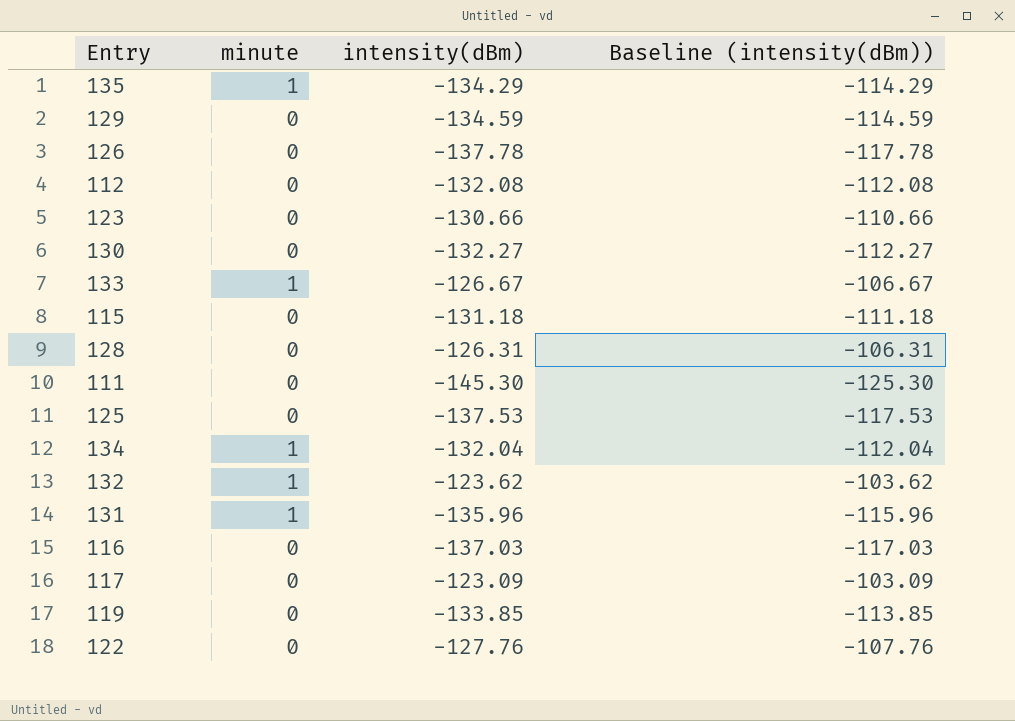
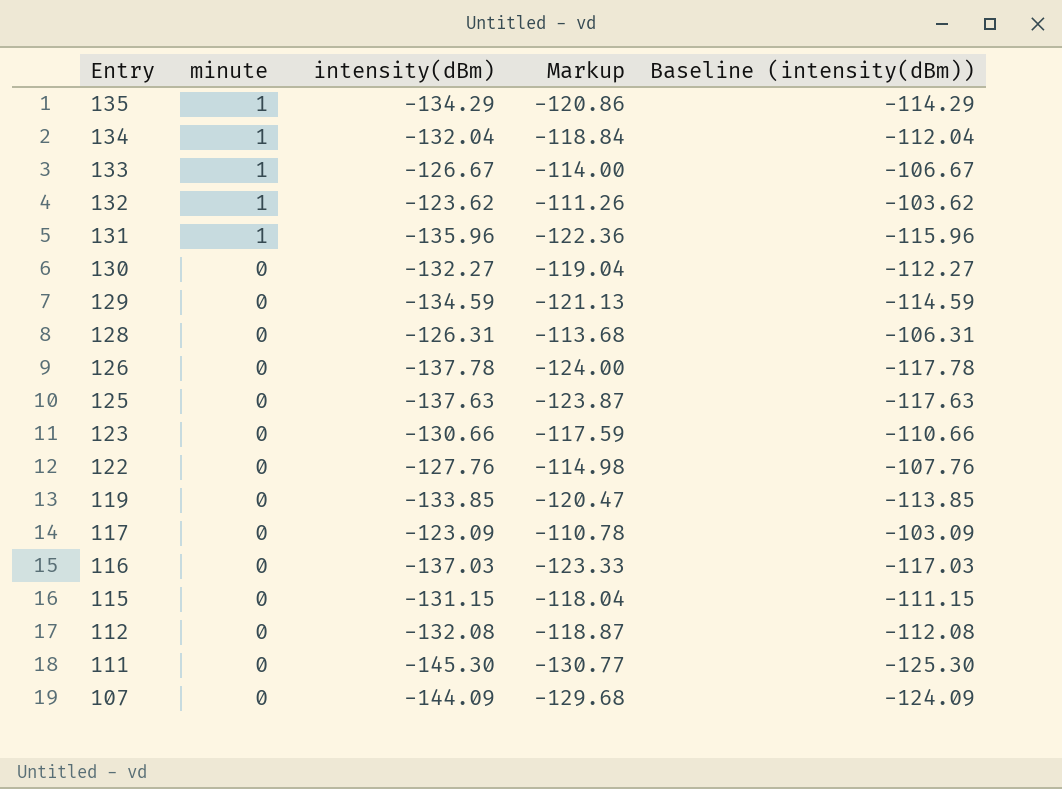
row order: none -> Entry descending
column Markup | formula: none -> [intensity(dBm)] * 0.9
125 | intensity(dBm): -137.53 -> -137.63
125 | Baseline (intensity(dBm)): -117.53 -> -117.63
115 | intensity(dBm): -131.18 -> -131.15
115 | Baseline (intensity(dBm)): -111.18 -> -111.15
row 107: none -> 0 | -144.09 | -129.68 | -124.09

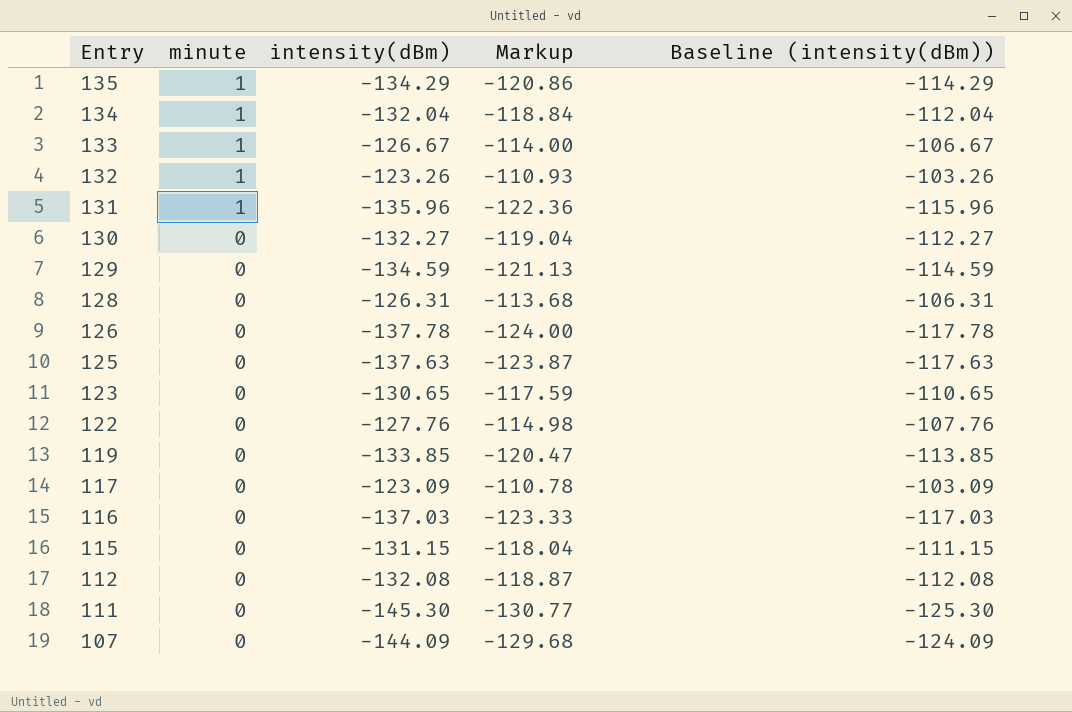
132 | intensity(dBm): -123.62 -> -123.26
132 | Markup: -111.26 -> -110.93
132 | Baseline (intensity(dBm)): -103.62 -> -103.26
123 | intensity(dBm): -130.66 -> -130.65
123 | Baseline (intensity(dBm)): -110.66 -> -110.65

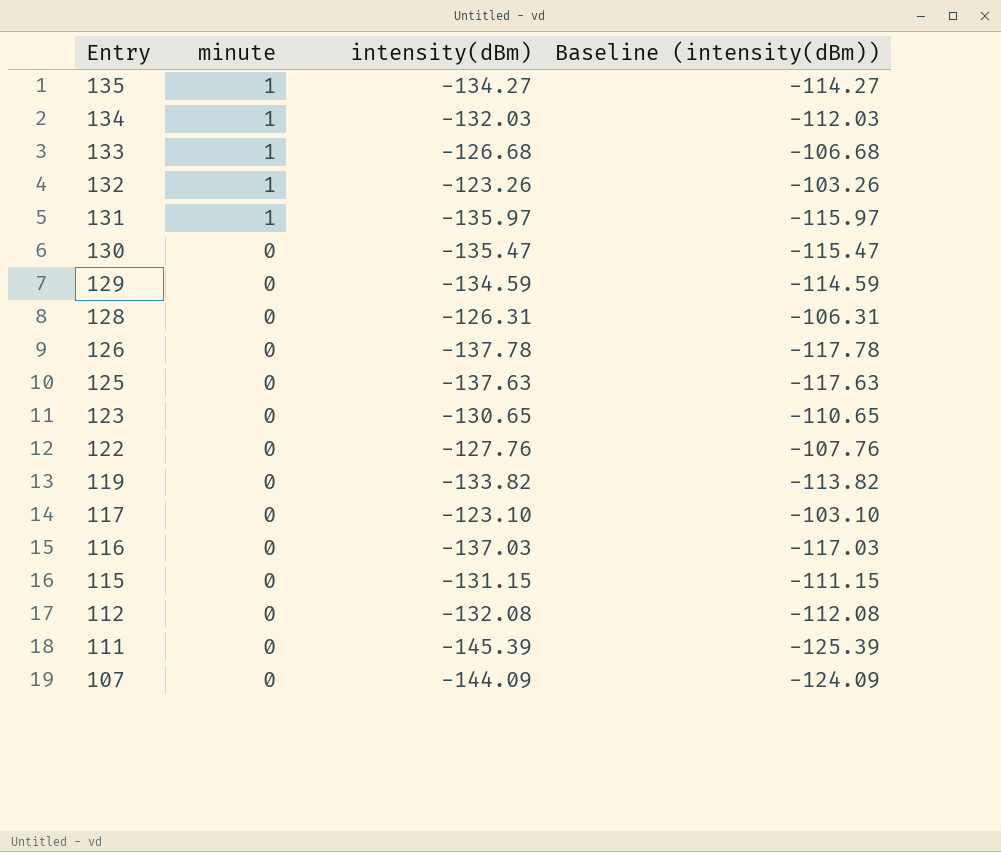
column Markup | formula: [intensity(dBm)] * 0.9 -> none
135 | intensity(dBm): -134.29 -> -134.27
135 | Baseline (intensity(dBm)): -114.29 -> -114.27
134 | intensity(dBm): -132.04 -> -132.03
134 | Baseline (intensity(dBm)): -112.04 -> -112.03
133 | intensity(dBm): -126.67 -> -126.68
133 | Baseline (intensity(dBm)): -106.67 -> -106.68
131 | intensity(dBm): -135.96 -> -135.97
131 | Baseline (intensity(dBm)): -115.96 -> -115.97
130 | intensity(dBm): -132.27 -> -135.47
130 | Baseline (intensity(dBm)): -112.27 -> -115.47
119 | intensity(dBm): -133.85 -> -133.82
119 | Baseline (intensity(dBm)): -113.85 -> -113.82
117 | intensity(dBm): -123.09 -> -123.10
117 | Baseline (intensity(dBm)): -103.09 -> -103.10
111 | intensity(dBm): -145.30 -> -145.39
111 | Baseline (intensity(dBm)): -125.30 -> -125.39

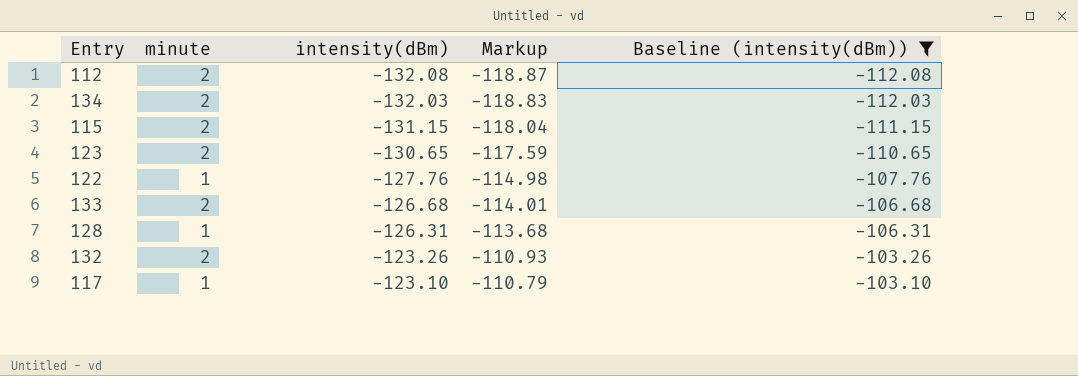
filter: none -> Baseline (intensity(dBm)) >= -112.08
row order: Entry descending -> intensity(dBm) ascending
column Markup | formula: none -> [intensity(dBm)] * 0.9
112 | minute: 0 -> 2
134 | minute: 1 -> 2
115 | minute: 0 -> 2
123 | minute: 0 -> 2
122 | minute: 0 -> 1
133 | minute: 1 -> 2
128 | minute: 0 -> 1
132 | minute: 1 -> 2
117 | minute: 0 -> 1

